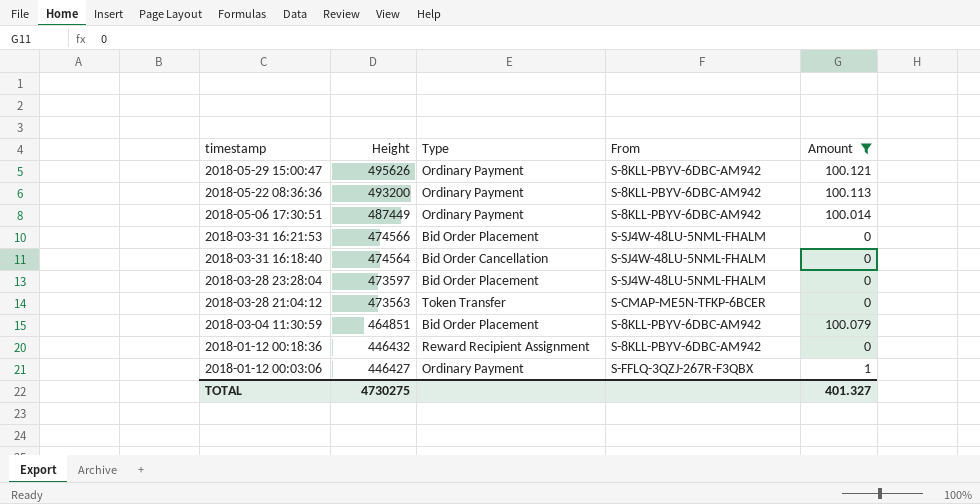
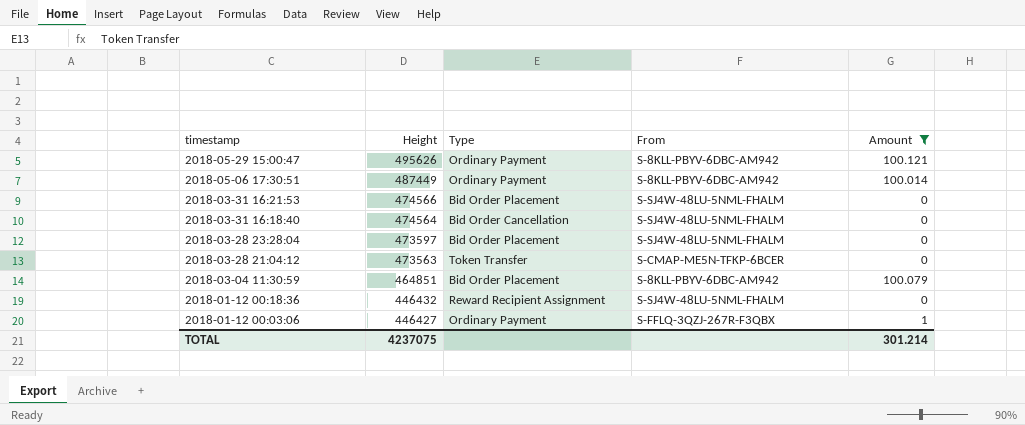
row 2018-05-22 08:36:36: 493200 | Ordinary Payment | S-8KLL-PBYV-6DBC-AM942 | 100.113 -> none
2018-01-12 00:18:36 | From: S-8KLL-PBYV-6DBC-AM942 -> S-SJ4W-48LU-5NML-FHALM
TOTAL | Height: 4730275 -> 4237075
TOTAL | Amount: 401.327 -> 301.214

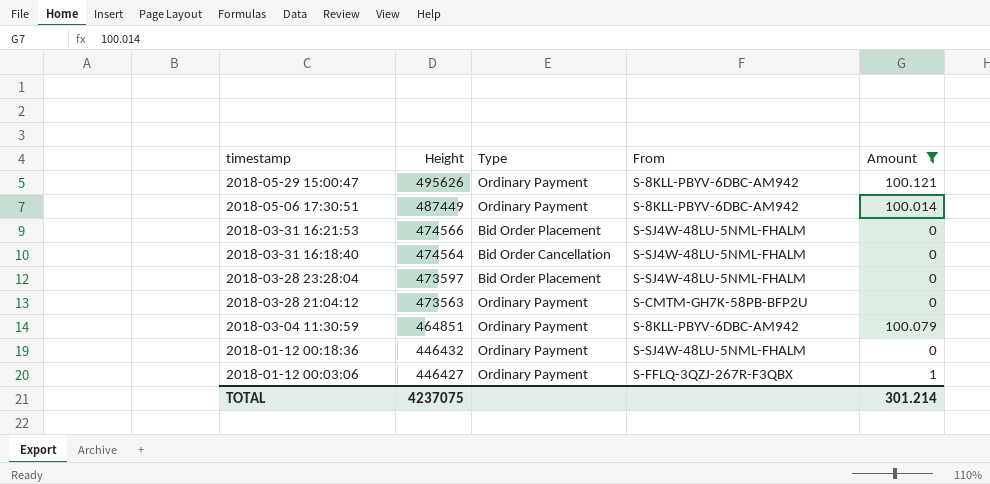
2018-03-28 21:04:12 | Type: Token Transfer -> Ordinary Payment
2018-03-28 21:04:12 | From: S-CMAP-ME5N-TFKP-6BCER -> S-CMTM-GH7K-58PB-BFP2U
2018-03-04 11:30:59 | Type: Bid Order Placement -> Ordinary Payment
2018-01-12 00:18:36 | Type: Reward Recipient Assignment -> Ordinary Payment

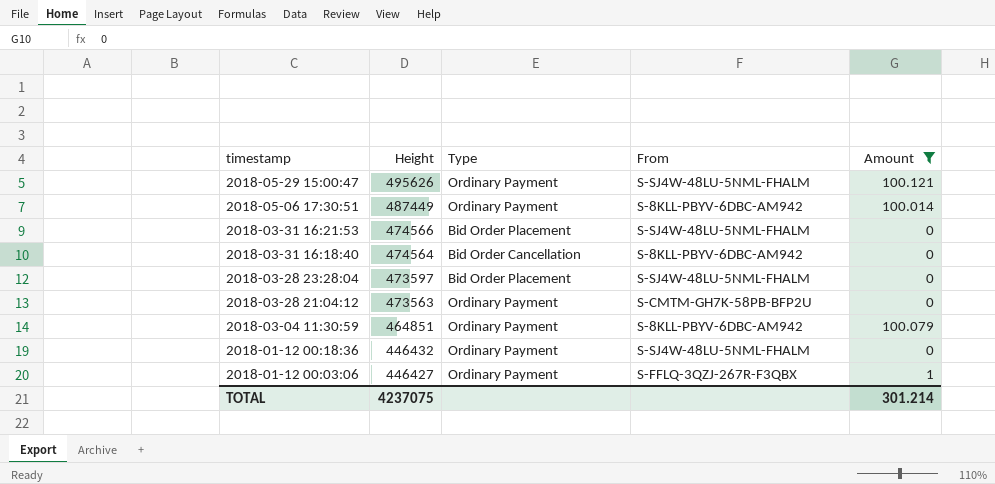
2018-05-29 15:00:47 | From: S-8KLL-PBYV-6DBC-AM942 -> S-SJ4W-48LU-5NML-FHALM
2018-03-31 16:18:40 | From: S-SJ4W-48LU-5NML-FHALM -> S-8KLL-PBYV-6DBC-AM942

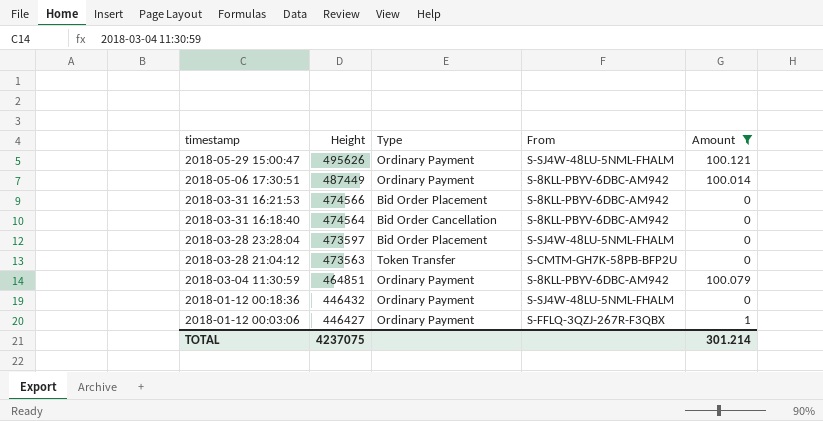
2018-03-31 16:21:53 | From: S-SJ4W-48LU-5NML-FHALM -> S-8KLL-PBYV-6DBC-AM942
2018-03-28 21:04:12 | Type: Ordinary Payment -> Token Transfer

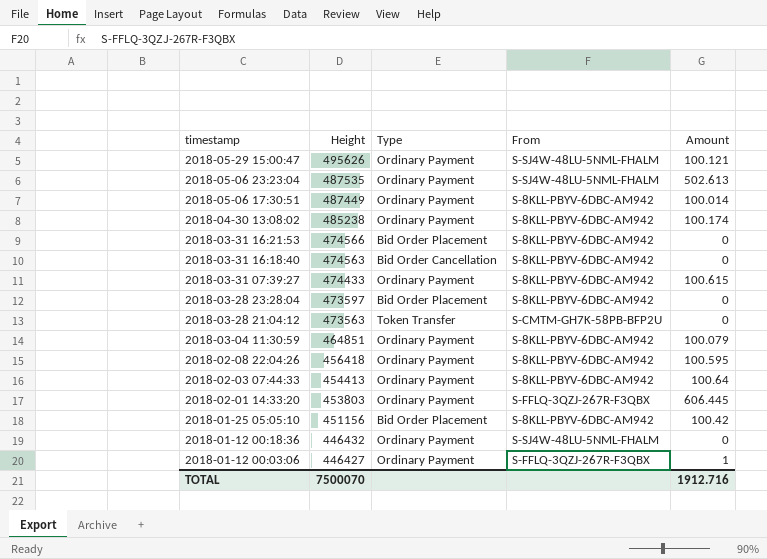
filter: Amount <= 100.121 -> none
2018-03-31 16:18:40 | Height: 474564 -> 474563
2018-03-28 23:28:04 | From: S-SJ4W-48LU-5NML-FHALM -> S-8KLL-PBYV-6DBC-AM942
TOTAL | Height: 4237075 -> 7500070
TOTAL | Amount: 301.214 -> 1912.716

